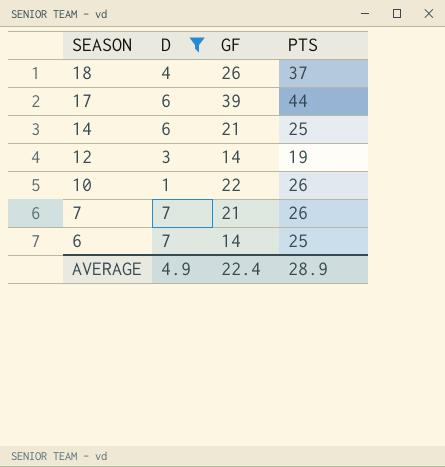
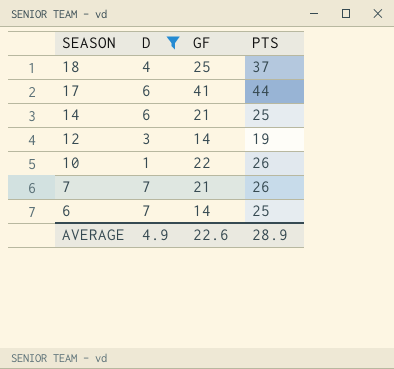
18 | GF: 26 -> 25
17 | GF: 39 -> 41
AVERAGE | GF: 22.4 -> 22.6

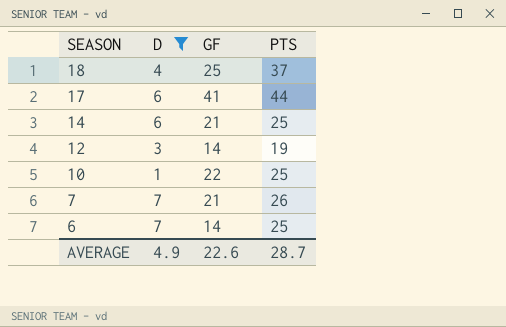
10 | PTS: 26 -> 25
AVERAGE | PTS: 28.9 -> 28.7

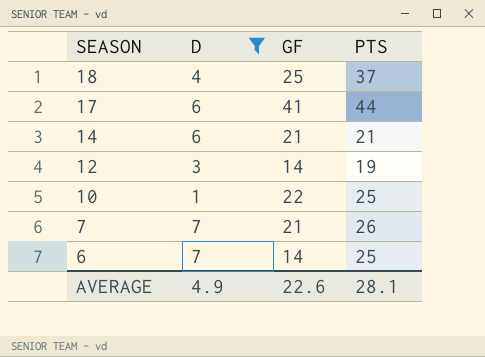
14 | PTS: 25 -> 21
AVERAGE | PTS: 28.7 -> 28.1

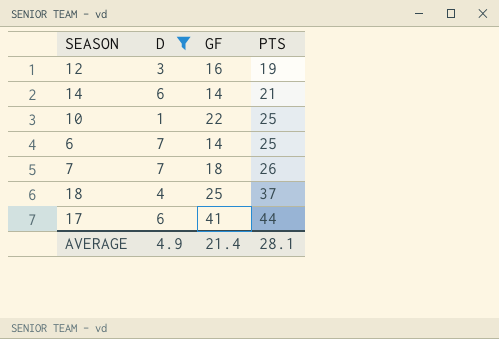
row order: SEASON descending -> PTS ascending
12 | GF: 14 -> 16
14 | GF: 21 -> 14
7 | GF: 21 -> 18
AVERAGE | GF: 22.6 -> 21.4

